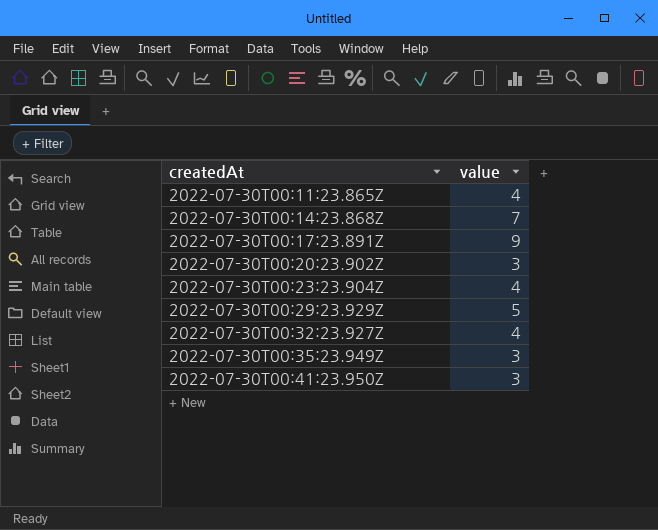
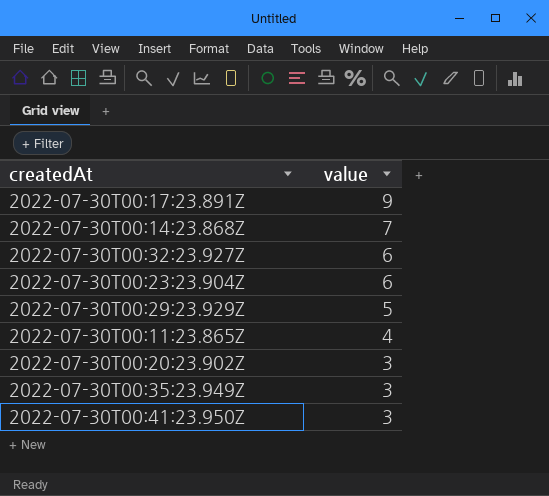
row order: createdAt ascending -> value descending
2022-07-30T00:32:23.927Z | value: 4 -> 6
2022-07-30T00:23:23.904Z | value: 4 -> 6

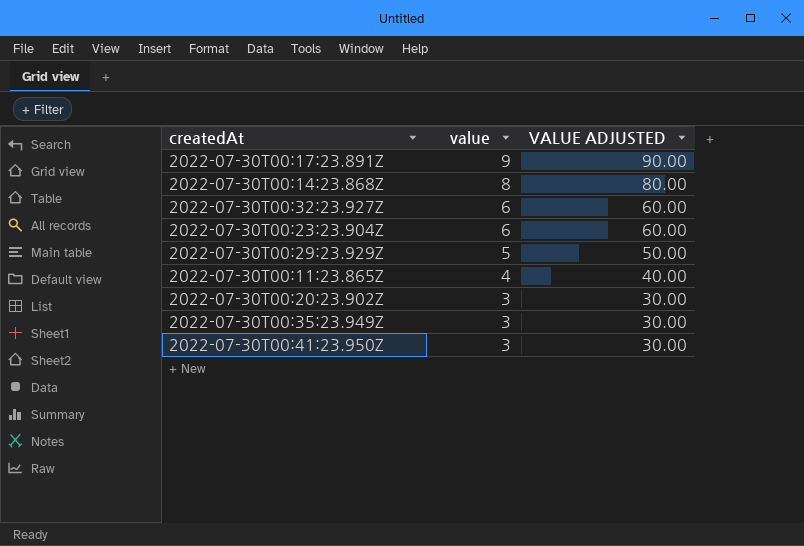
column VALUE ADJUSTED | formula: none -> [value] * 10
2022-07-30T00:14:23.868Z | value: 7 -> 8

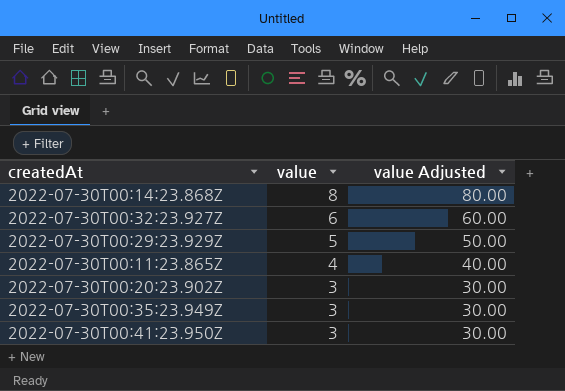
column name: VALUE ADJUSTED -> value Adjusted
row 2022-07-30T00:17:23.891Z: 9 | 90.00 -> none
row 2022-07-30T00:23:23.904Z: 6 | 60.00 -> none

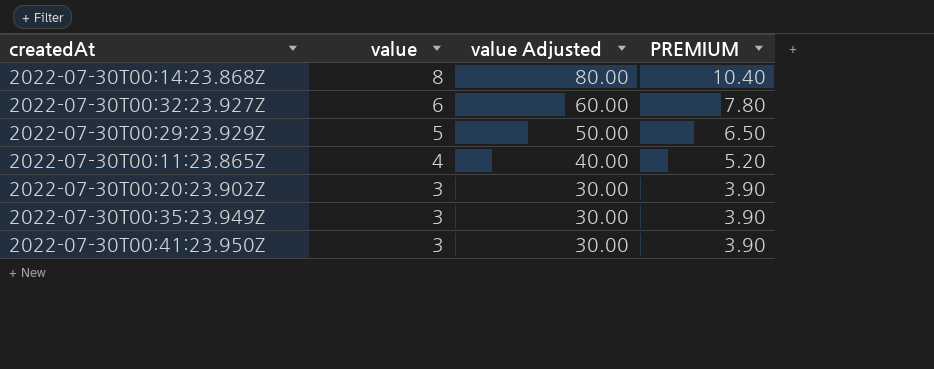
column PREMIUM | formula: none -> [value] * 1.3

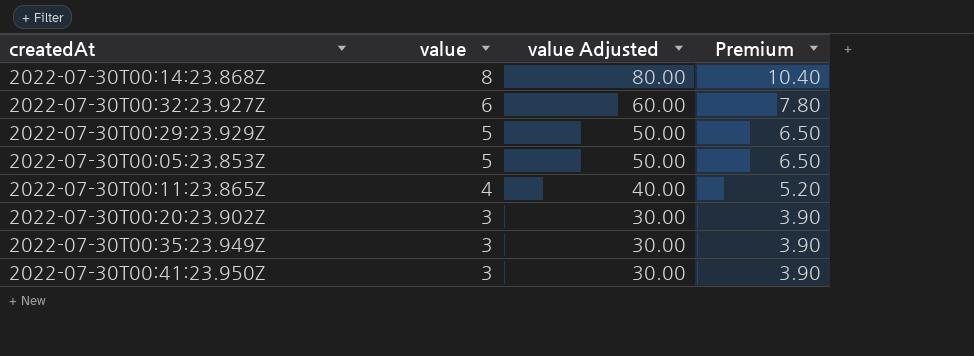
column name: PREMIUM -> Premium
row 2022-07-30T00:05:23.853Z: none -> 5 | 50.00 | 6.50

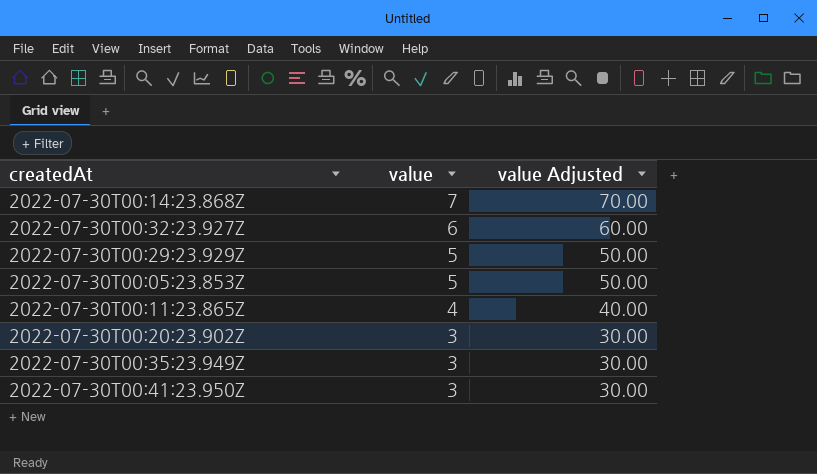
column Premium | formula: [value] * 1.3 -> none
2022-07-30T00:14:23.868Z | value: 8 -> 7
2022-07-30T00:14:23.868Z | value Adjusted: 80.00 -> 70.00

